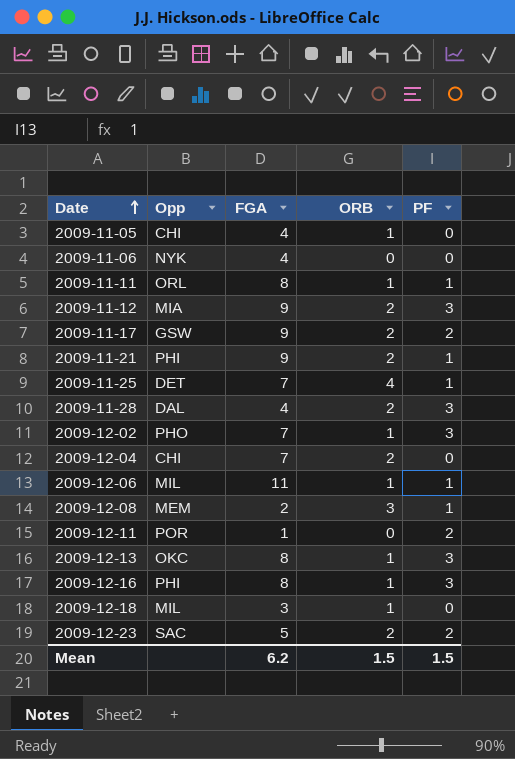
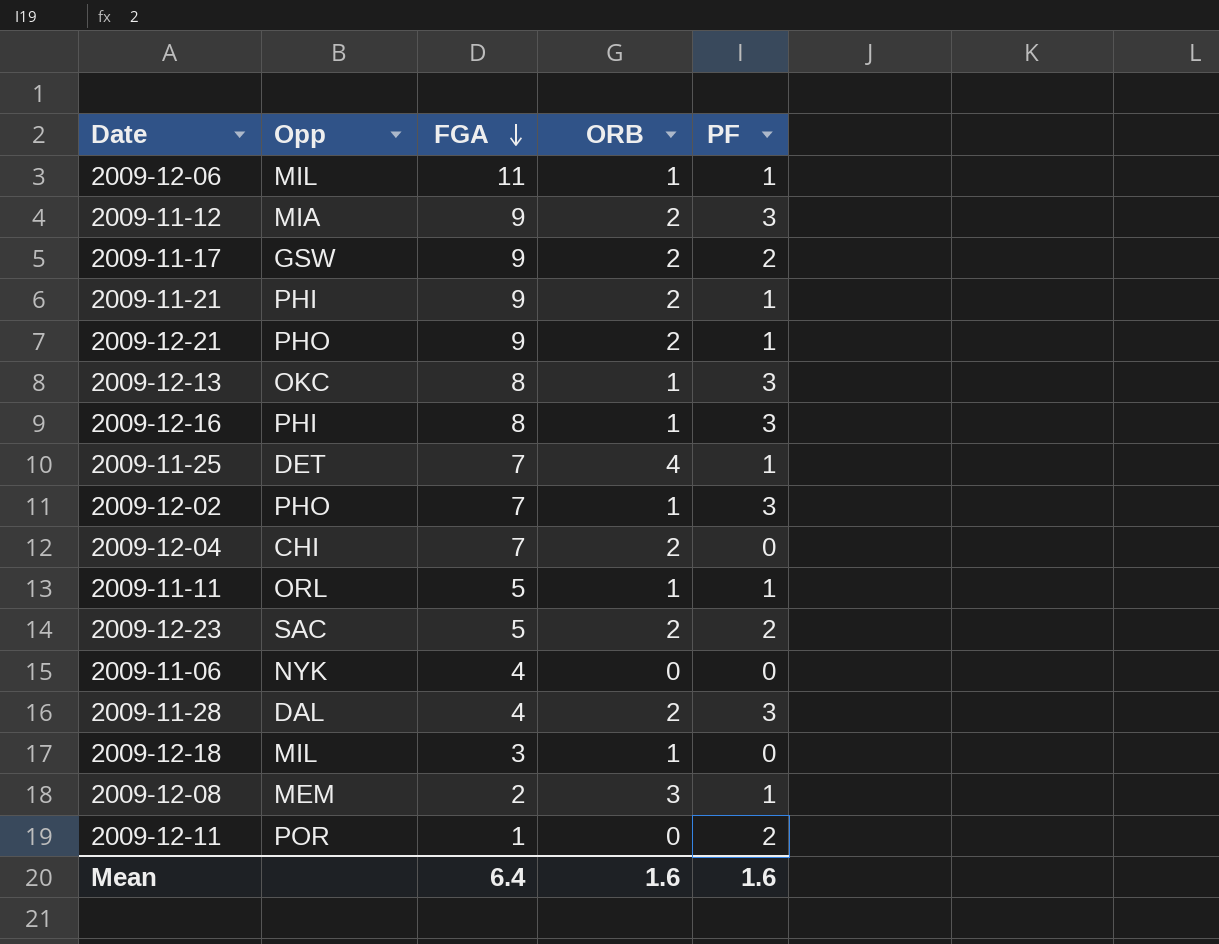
row order: Date ascending -> FGA descending
row 2009-11-05: CHI | 4 | 1 | 0 -> none
row 2009-12-21: none -> PHO | 9 | 2 | 1
2009-11-11 | FGA: 8 -> 5
Mean | FGA: 6.2 -> 6.4
Mean | ORB: 1.5 -> 1.6
Mean | PF: 1.5 -> 1.6

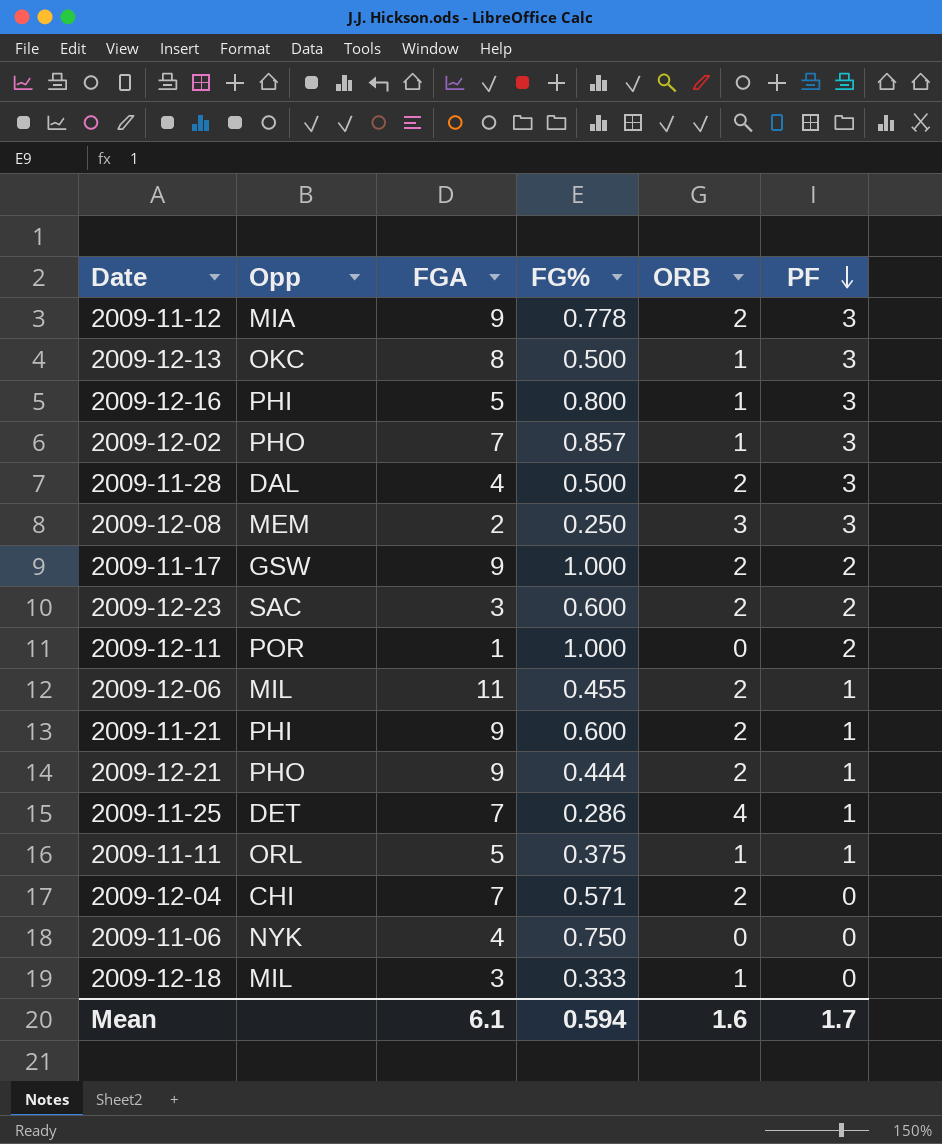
row order: FGA descending -> PF descending
column FG% | position: none -> 4
2009-12-16 | FGA: 8 -> 5
2009-12-08 | PF: 1 -> 3
2009-12-23 | FGA: 5 -> 3
2009-12-06 | ORB: 1 -> 2
Mean | FGA: 6.4 -> 6.1
Mean | PF: 1.6 -> 1.7

